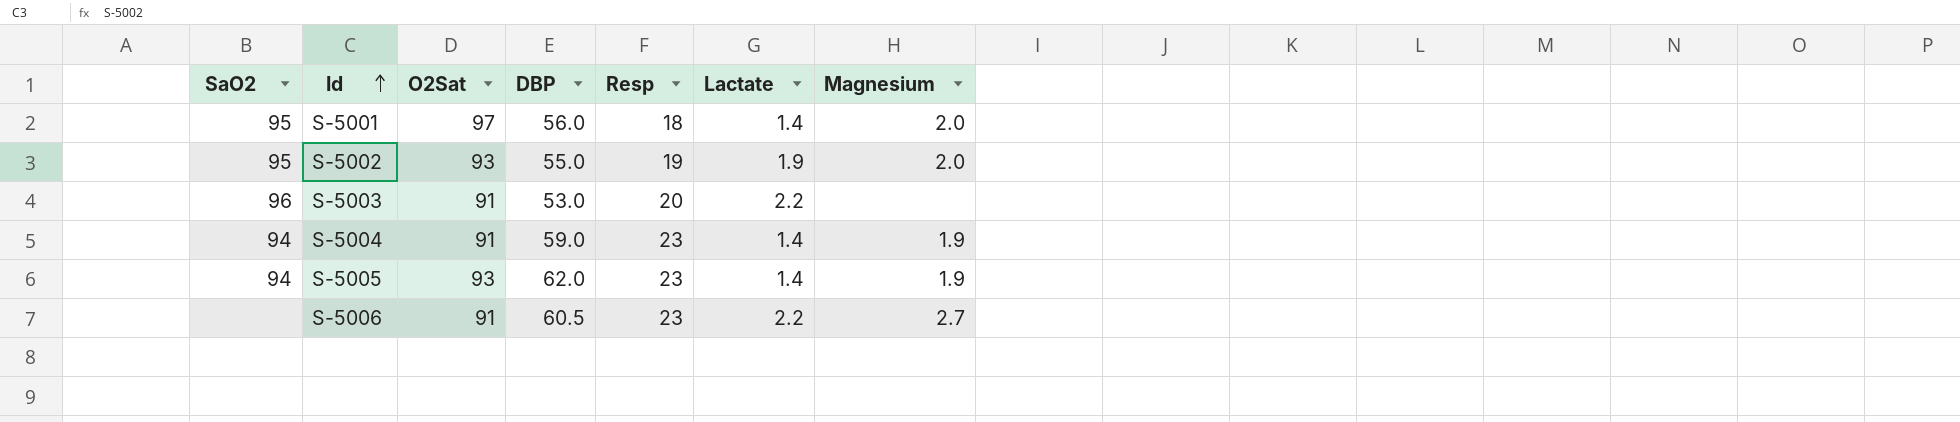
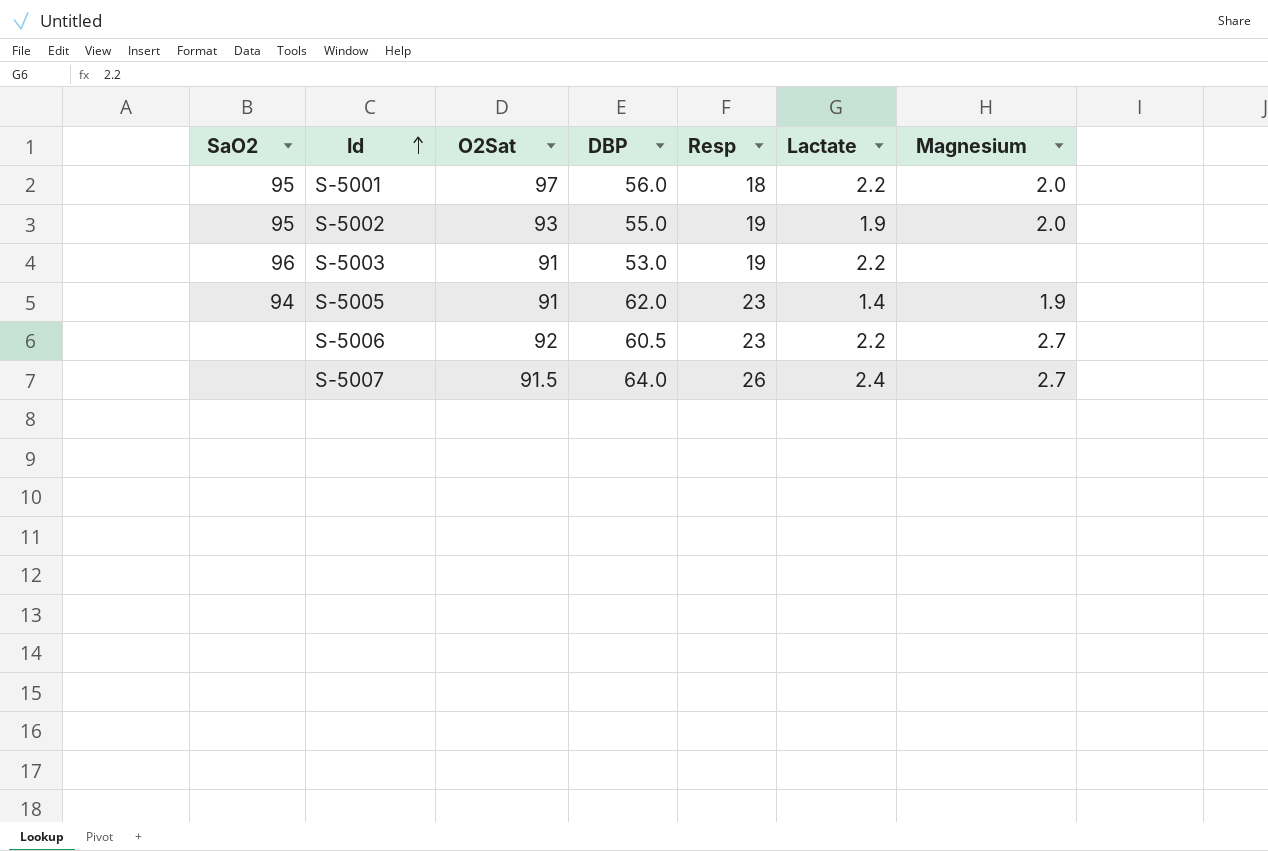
row S-5004: 94 | 91 | 59.0 | 23 | 1.4 | 1.9 -> none
S-5001 | Lactate: 1.4 -> 2.2
S-5003 | Resp: 20 -> 19
S-5005 | O2Sat: 93 -> 91
S-5006 | O2Sat: 91 -> 92
row S-5007: none -> none | 91.5 | 64.0 | 26 | 2.4 | 2.7

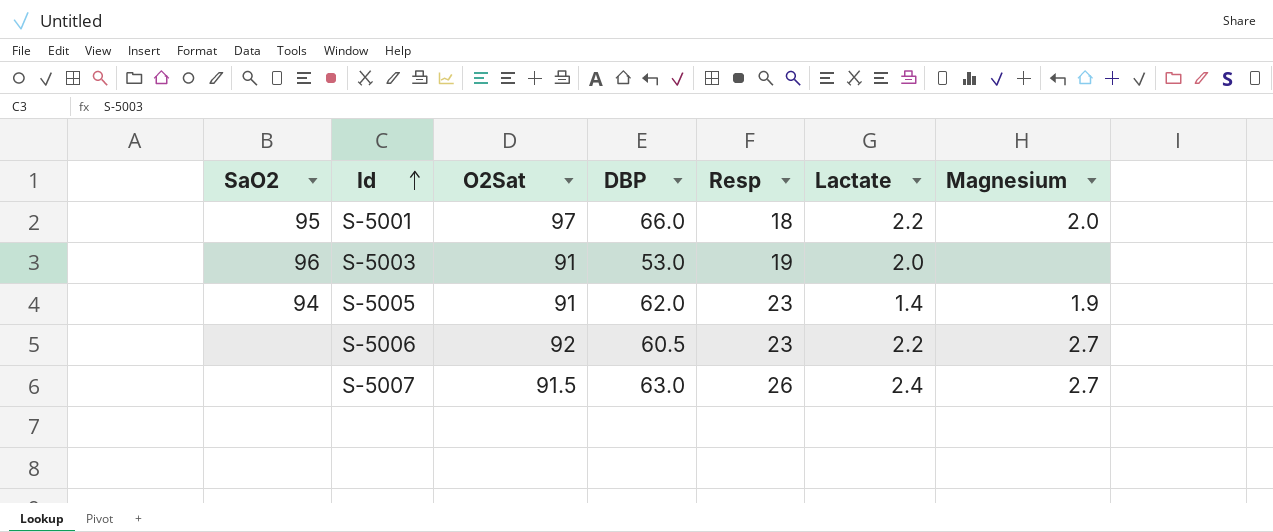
row S-5002: 95 | 93 | 55.0 | 19 | 1.9 | 2.0 -> none
S-5001 | DBP: 56.0 -> 66.0
S-5003 | Lactate: 2.2 -> 2.0
S-5007 | DBP: 64.0 -> 63.0

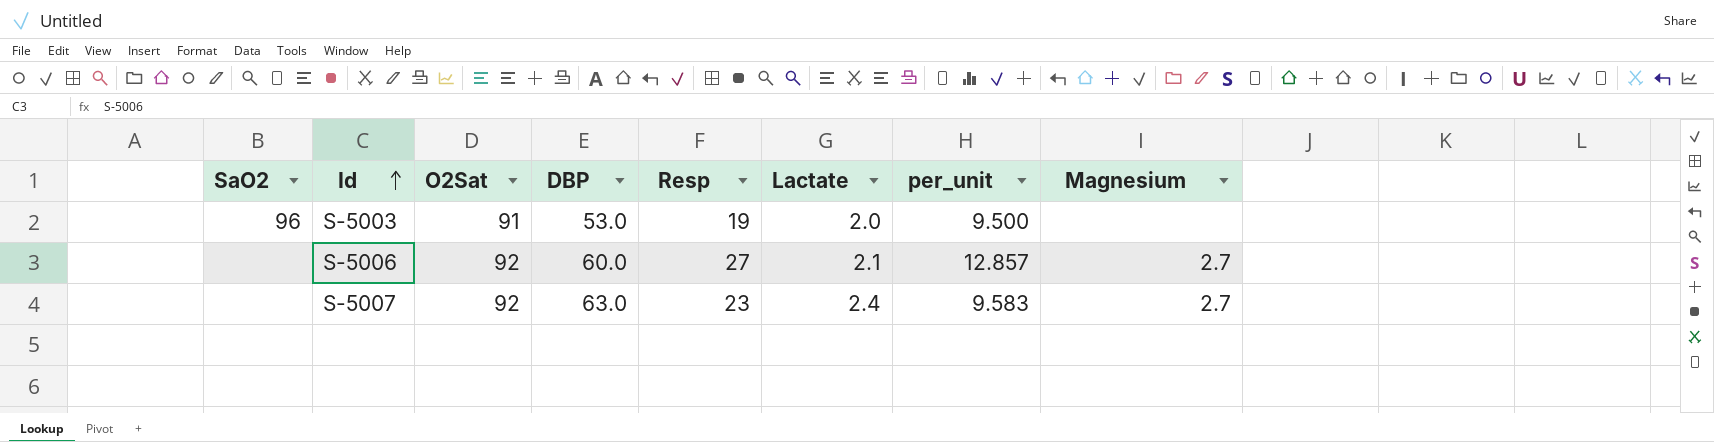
column per_unit | formula: none -> [Resp] / [Lactate]
row S-5001: 95 | 97 | 66.0 | 18 | 2.2 | 2.0 -> none
row S-5005: 94 | 91 | 62.0 | 23 | 1.4 | 1.9 -> none
S-5006 | DBP: 60.5 -> 60.0
S-5006 | Resp: 23 -> 27
S-5006 | Lactate: 2.2 -> 2.1
S-5007 | O2Sat: 91.5 -> 92
S-5007 | Resp: 26 -> 23

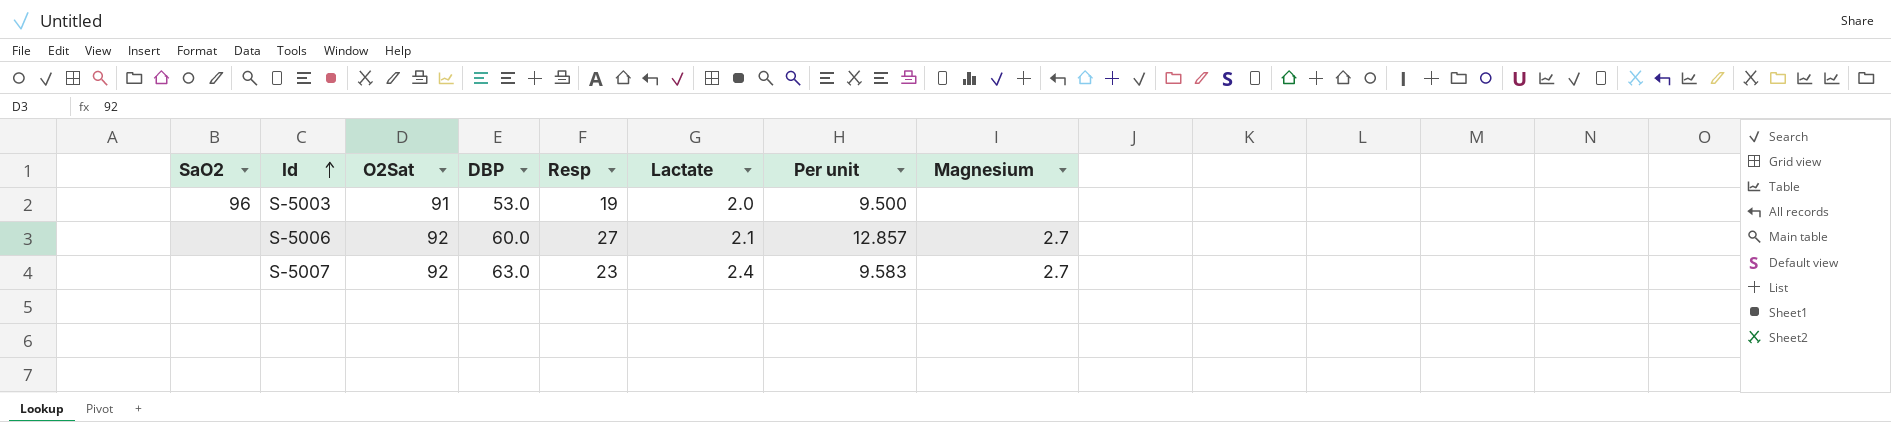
column name: per_unit -> Per unit

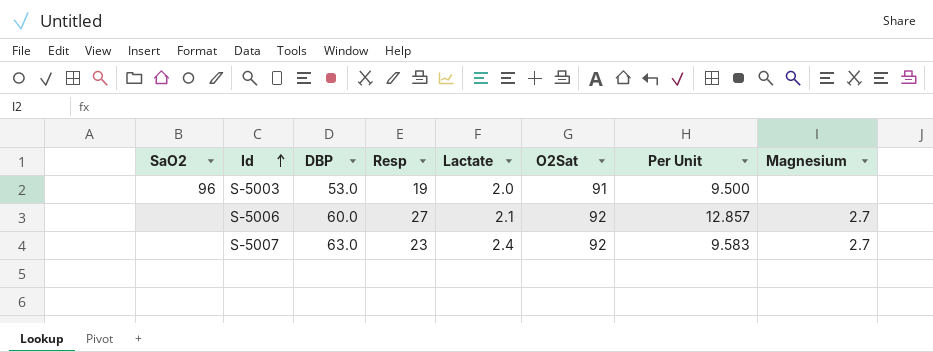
column O2Sat | position: 3 -> 6
column name: Per unit -> Per Unit

